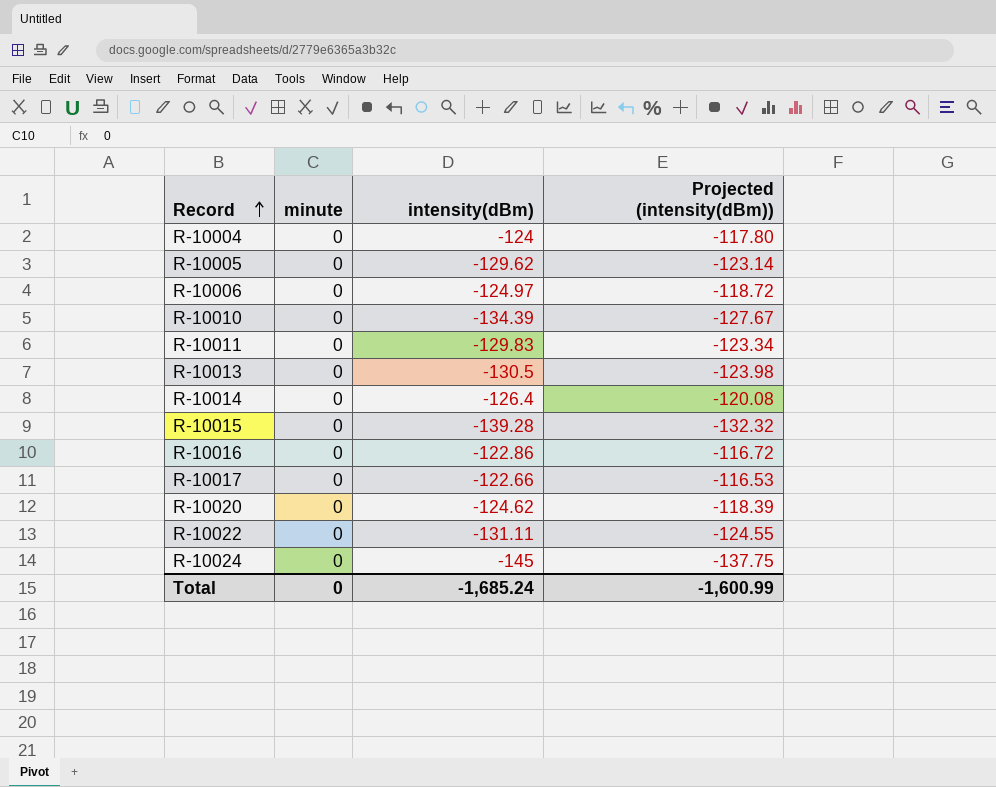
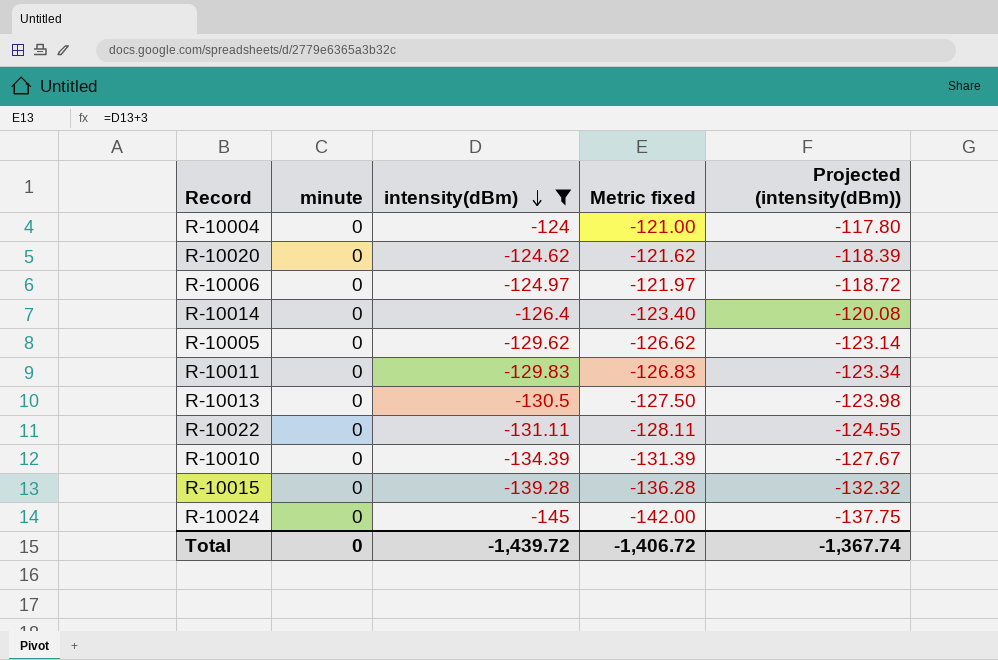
filter: none -> intensity(dBm) <= -124
row order: Record ascending -> intensity(dBm) descending
column Metric fixed | formula: none -> [intensity(dBm)] + 3
Total | intensity(dBm): -1,685.24 -> -1,439.72
Total | Projected (intensity(dBm)): -1,600.99 -> -1,367.74

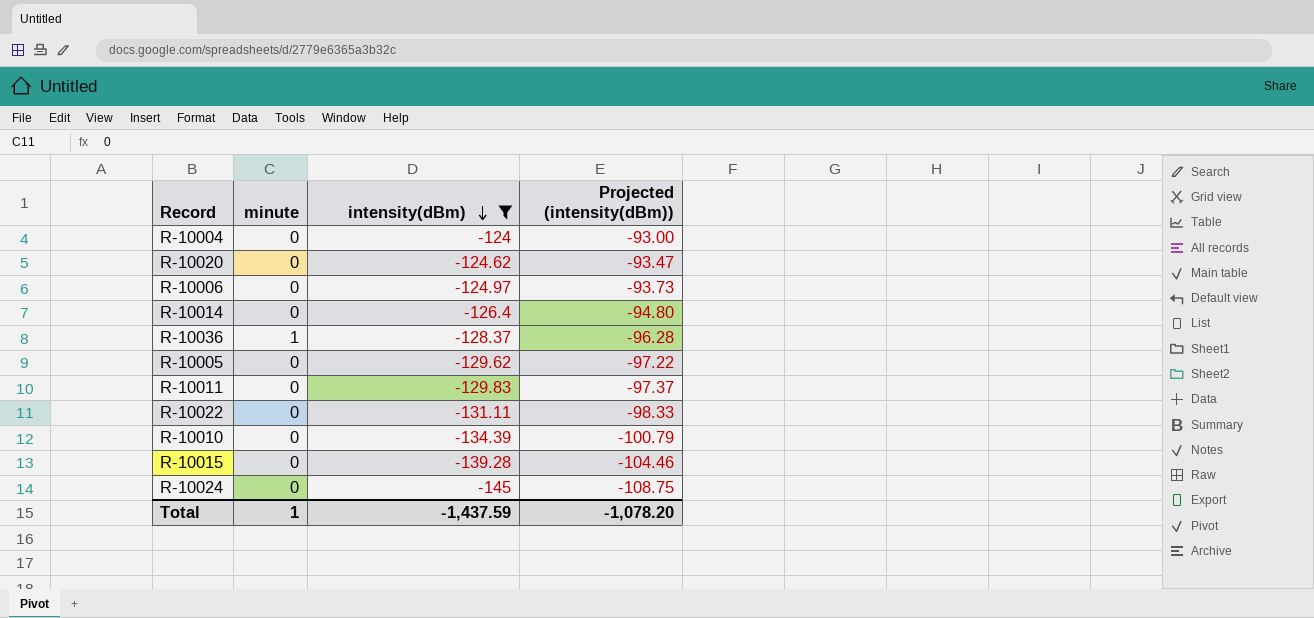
column Metric fixed | formula: [intensity(dBm)] + 3 -> none
column Projected (intensity(dBm)) | formula: [intensity(dBm)] * 0.95 -> [intensity(dBm)] * 0.75
row R-10013: 0 | -130.5 | -127.50 | -123.98 -> none
row R-10036: none -> 1 | -128.37 | -96.28
Total | minute: 0 -> 1
Total | intensity(dBm): -1,439.72 -> -1,437.59
Total | Projected (intensity(dBm)): -1,367.74 -> -1,078.20

